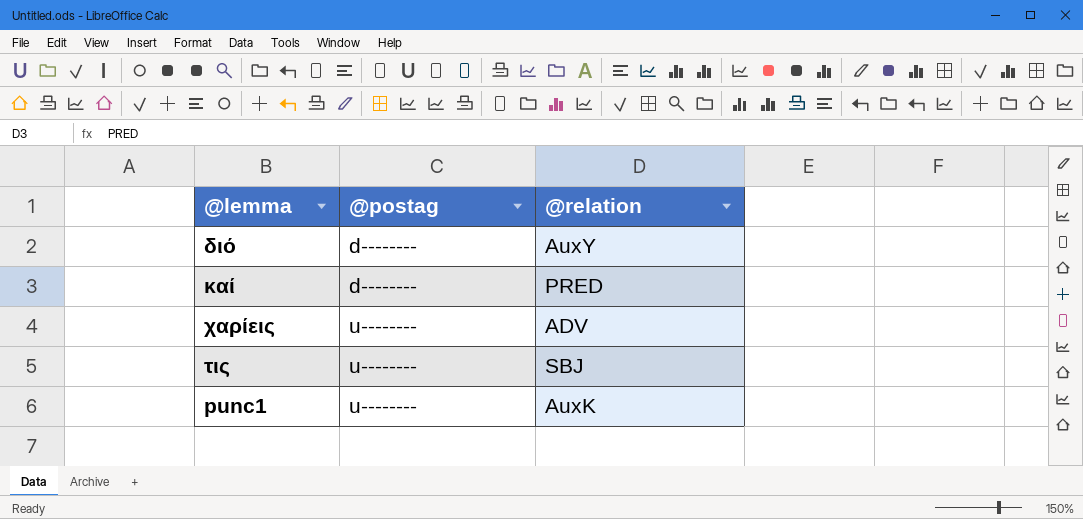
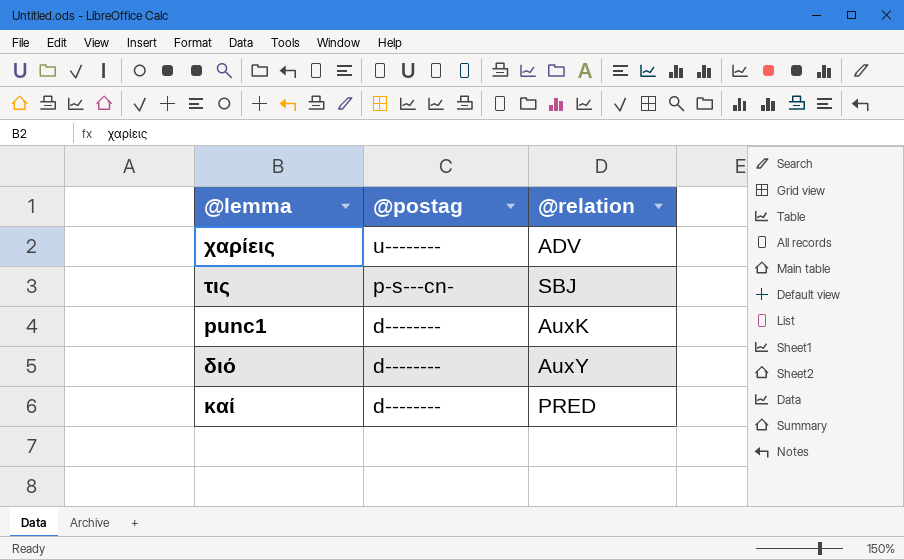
row order: @postag ascending -> @postag descending
τις | @postag: u-------- -> p-s---cn-
punc1 | @postag: u-------- -> d--------

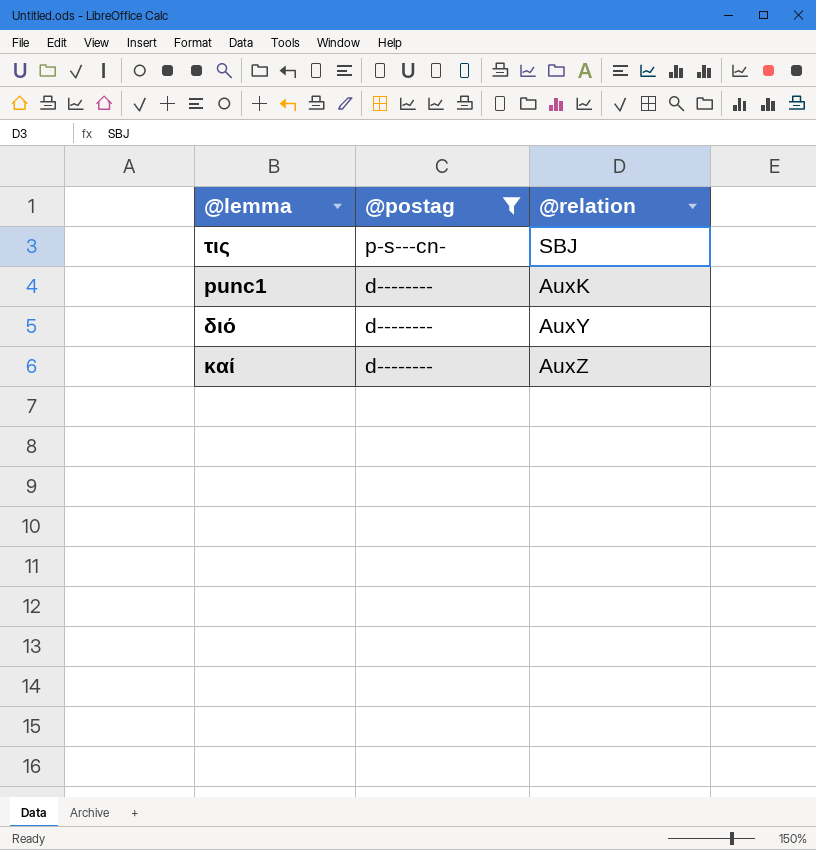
filter: none -> @postag != u--------
καί | @relation: PRED -> AuxZ

